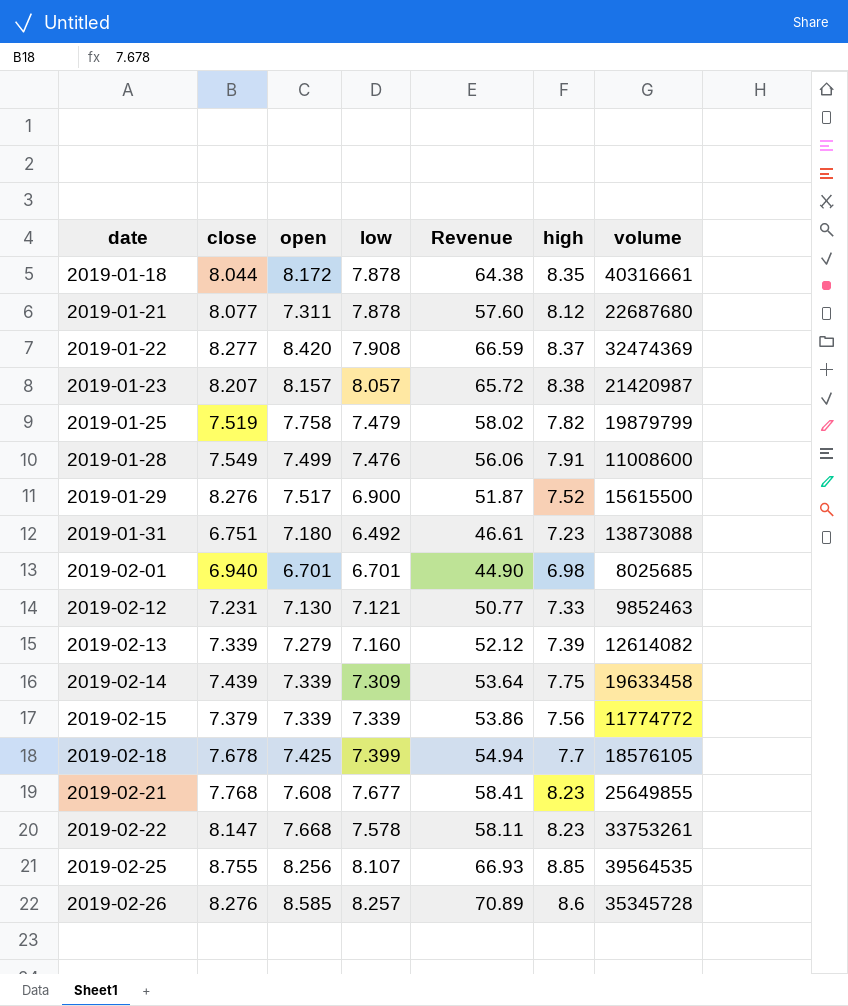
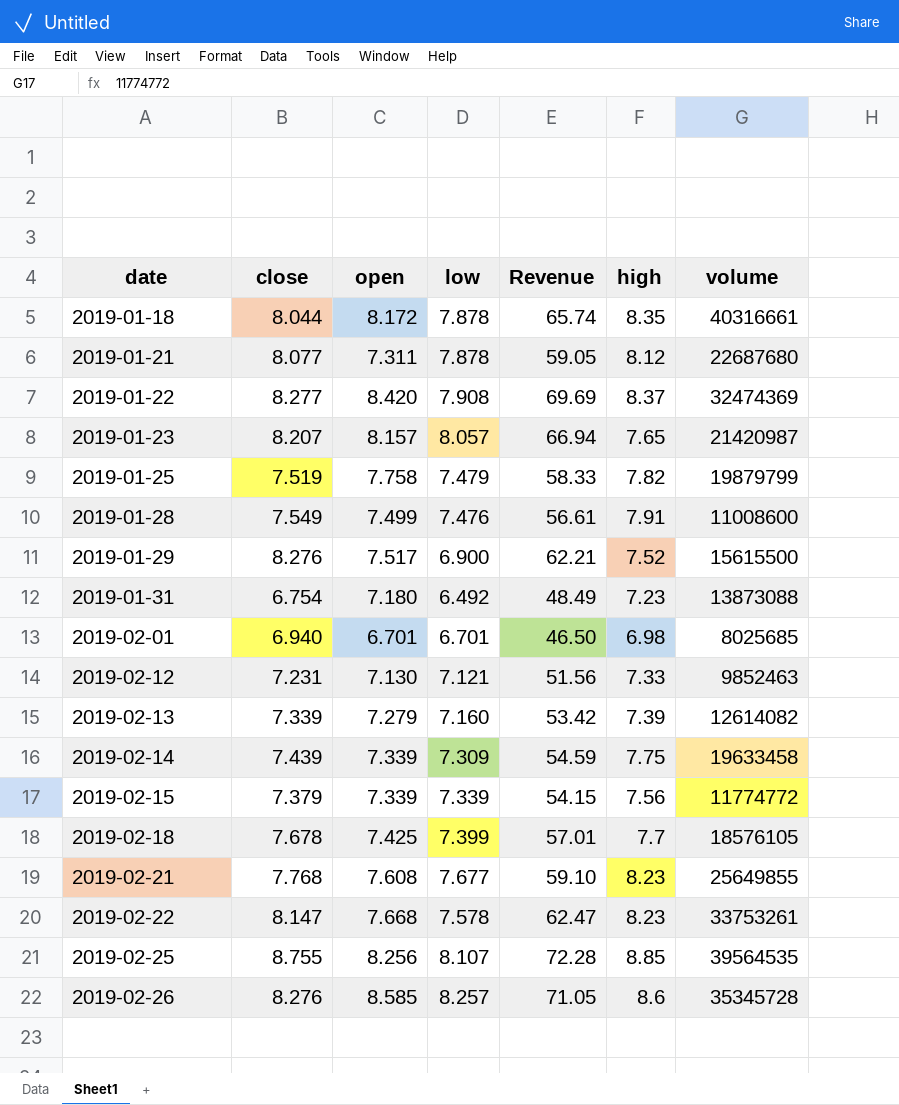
column Revenue | formula: [open] * [low] -> [close] * [open]
2019-01-23 | high: 8.38 -> 7.65
2019-01-31 | close: 6.751 -> 6.754

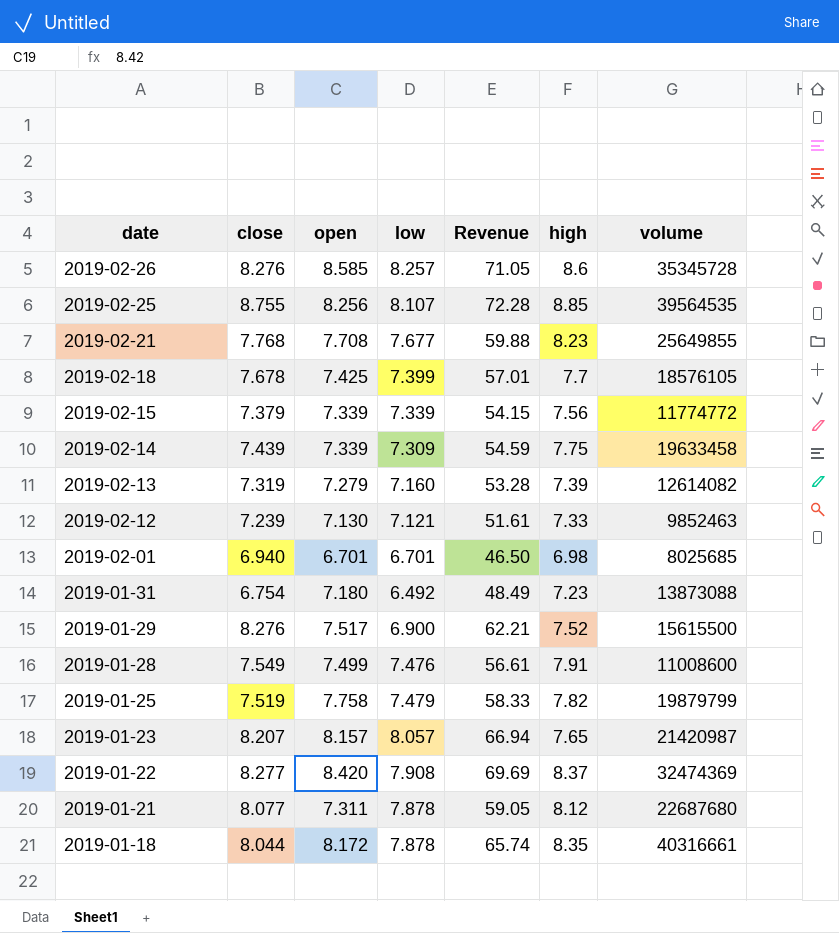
row order: date ascending -> date descending
row 2019-02-22: 8.147 | 7.668 | 7.578 | 62.47 | 8.23 | 33753261 -> none
2019-02-21 | open: 7.608 -> 7.708
2019-02-21 | Revenue: 59.10 -> 59.88
2019-02-13 | close: 7.339 -> 7.319
2019-02-13 | Revenue: 53.42 -> 53.28
2019-02-12 | close: 7.231 -> 7.239
2019-02-12 | Revenue: 51.56 -> 51.61

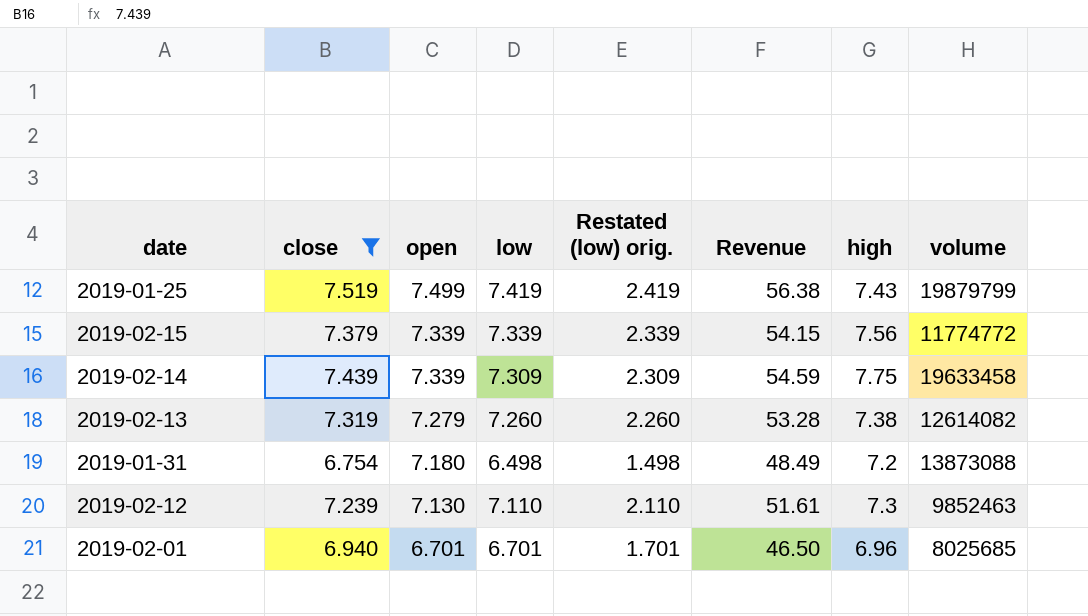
filter: none -> close <= 7.519
row order: date descending -> open descending
column Restated (low) orig. | formula: none -> [low] - 5
2019-01-25 | open: 7.758 -> 7.499
2019-01-25 | low: 7.479 -> 7.419
2019-01-25 | Revenue: 58.33 -> 56.38
2019-01-25 | high: 7.82 -> 7.43
2019-02-13 | low: 7.160 -> 7.260
2019-02-13 | high: 7.39 -> 7.38
2019-01-31 | low: 6.492 -> 6.498
2019-01-31 | high: 7.23 -> 7.2
2019-02-12 | low: 7.121 -> 7.110
2019-02-12 | high: 7.33 -> 7.3
2019-02-01 | high: 6.98 -> 6.96

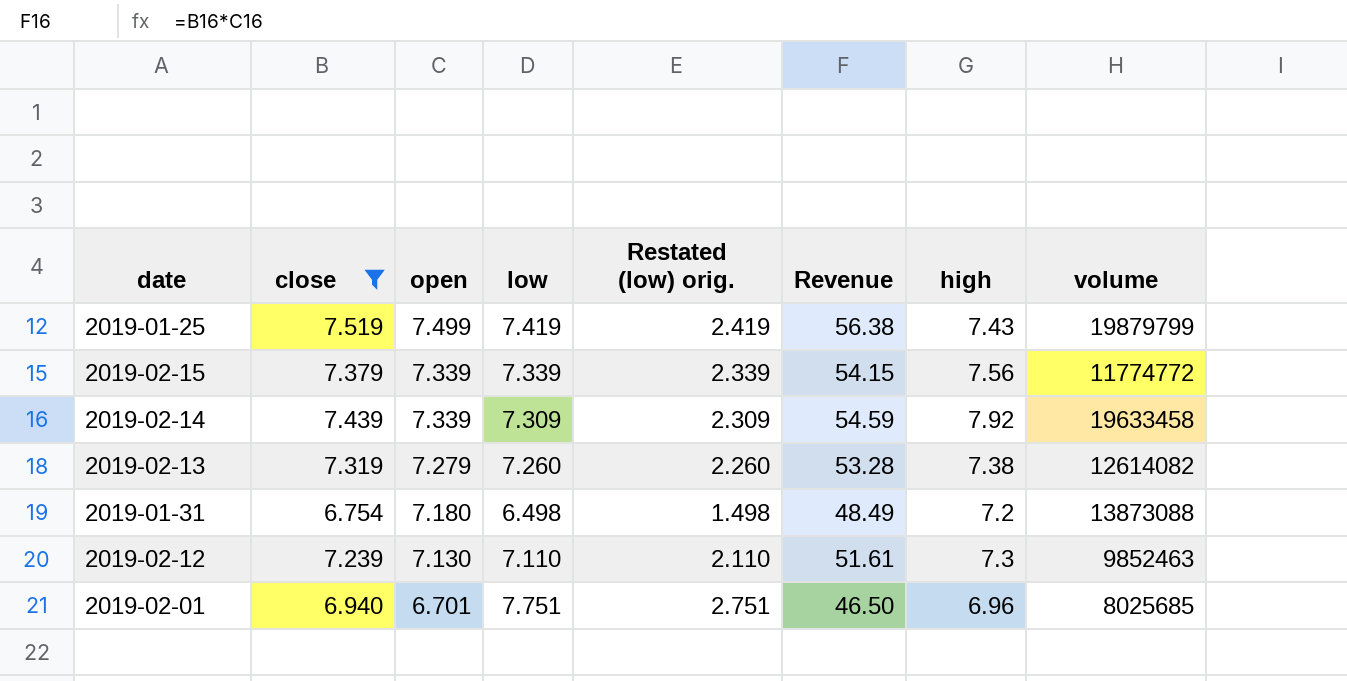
2019-02-14 | high: 7.75 -> 7.92
2019-02-01 | low: 6.701 -> 7.751
2019-02-01 | Restated (low) orig.: 1.701 -> 2.751

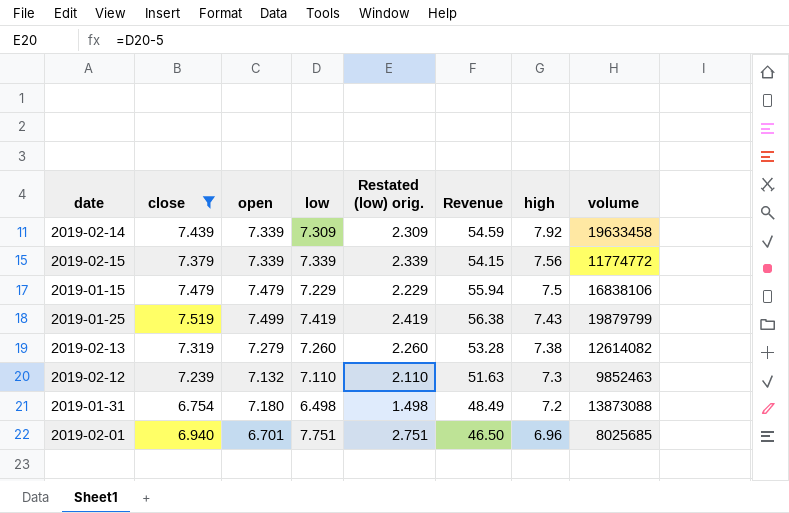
row order: open descending -> high descending
row 2019-01-15: none -> 7.479 | 7.479 | 7.229 | 2.229 | 55.94 | 7.5 | 16838106
2019-02-12 | open: 7.130 -> 7.132
2019-02-12 | Revenue: 51.61 -> 51.63

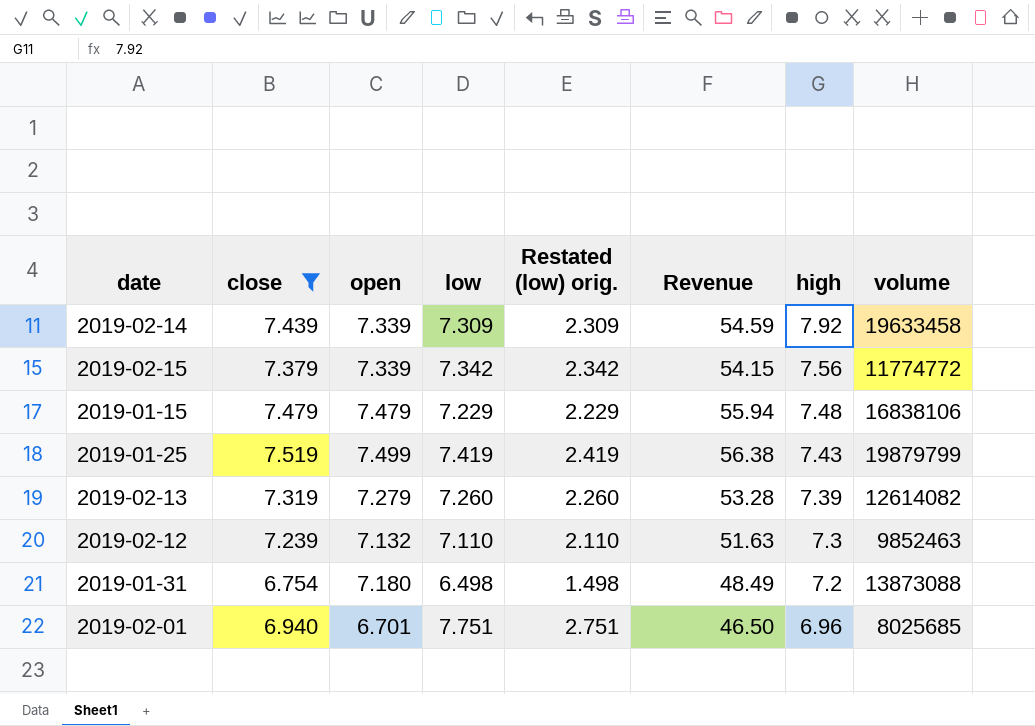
2019-02-15 | low: 7.339 -> 7.342
2019-02-15 | Restated (low) orig.: 2.339 -> 2.342
2019-01-15 | high: 7.5 -> 7.48
2019-02-13 | high: 7.38 -> 7.39

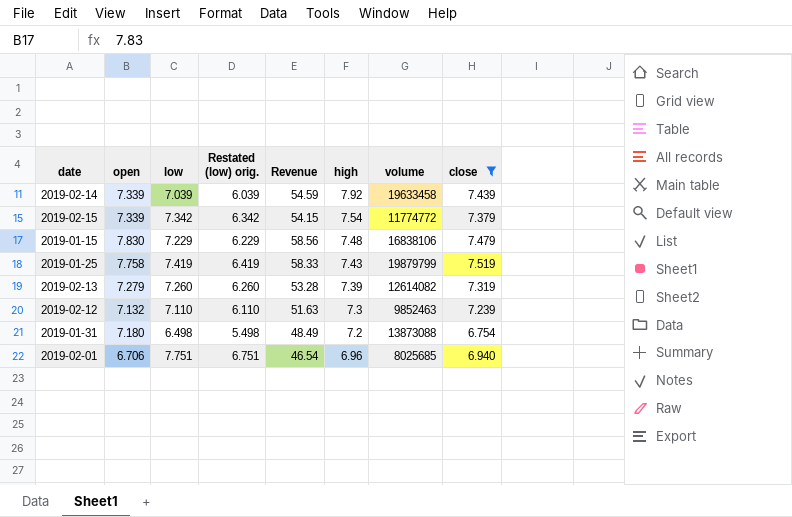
column Restated (low) orig. | formula: [low] - 5 -> [low] - 1
column close | position: 2 -> 8
2019-02-14 | low: 7.309 -> 7.039
2019-02-15 | high: 7.56 -> 7.54
2019-01-15 | open: 7.479 -> 7.830
2019-01-15 | Revenue: 55.94 -> 58.56
2019-01-25 | open: 7.499 -> 7.758
2019-01-25 | Revenue: 56.38 -> 58.33
2019-02-01 | open: 6.701 -> 6.706
2019-02-01 | Revenue: 46.50 -> 46.54

